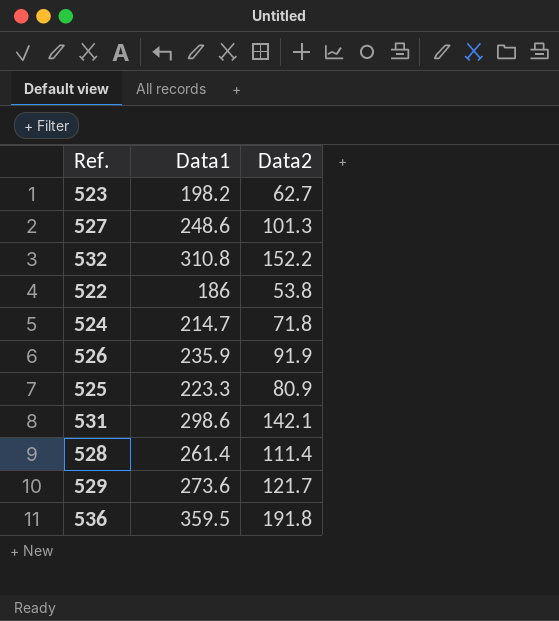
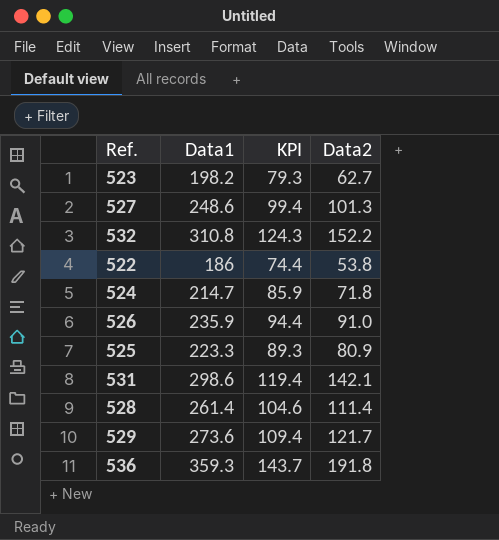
column KPI | formula: none -> [Data1] * 0.4
526 | Data2: 91.9 -> 91.0
536 | Data1: 359.5 -> 359.3

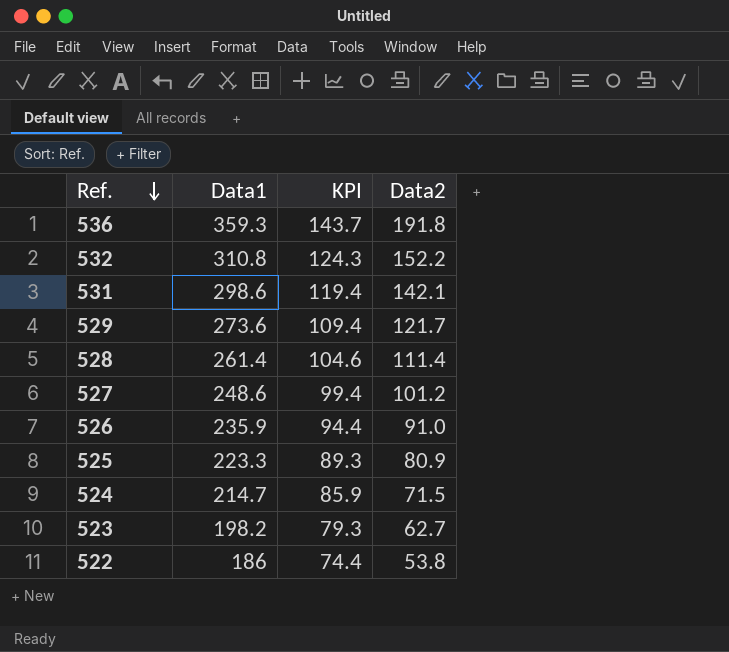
row order: none -> Ref. descending
527 | Data2: 101.3 -> 101.2
524 | Data2: 71.8 -> 71.5

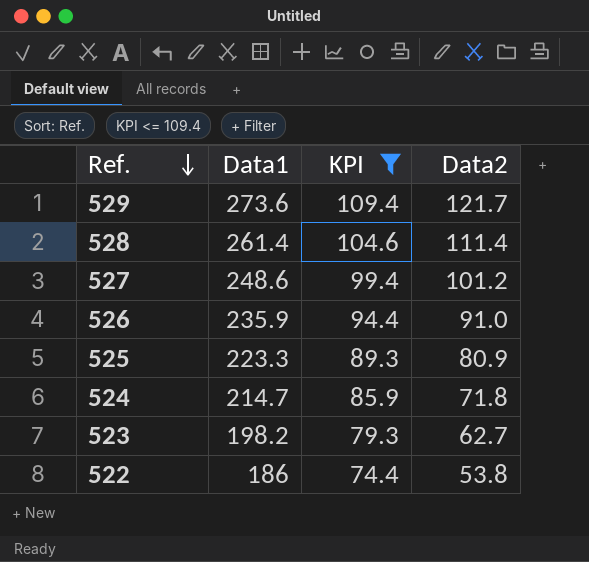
filter: none -> KPI <= 109.4
524 | Data2: 71.5 -> 71.8

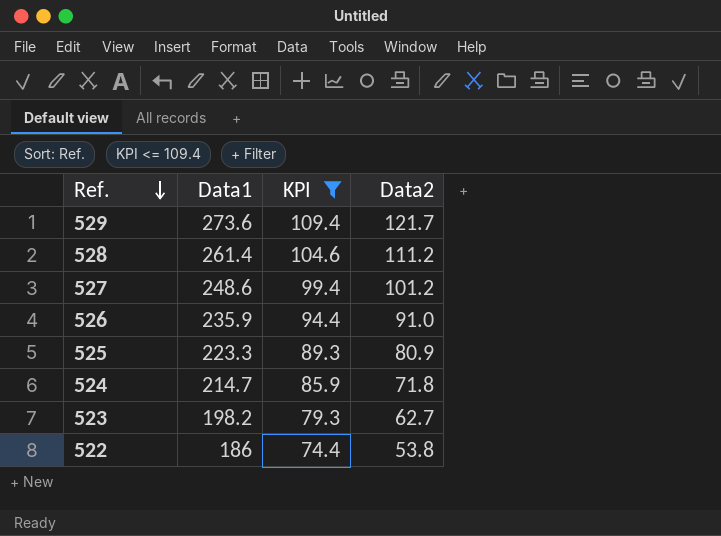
528 | Data2: 111.4 -> 111.2

